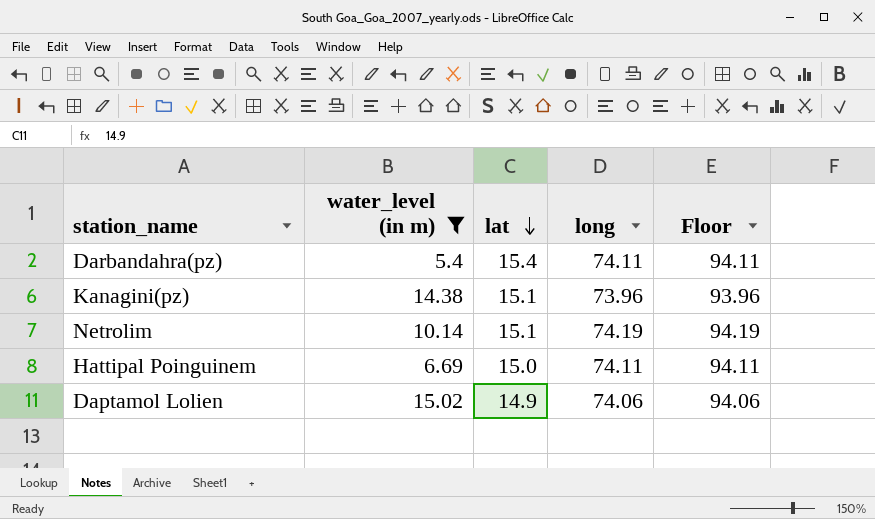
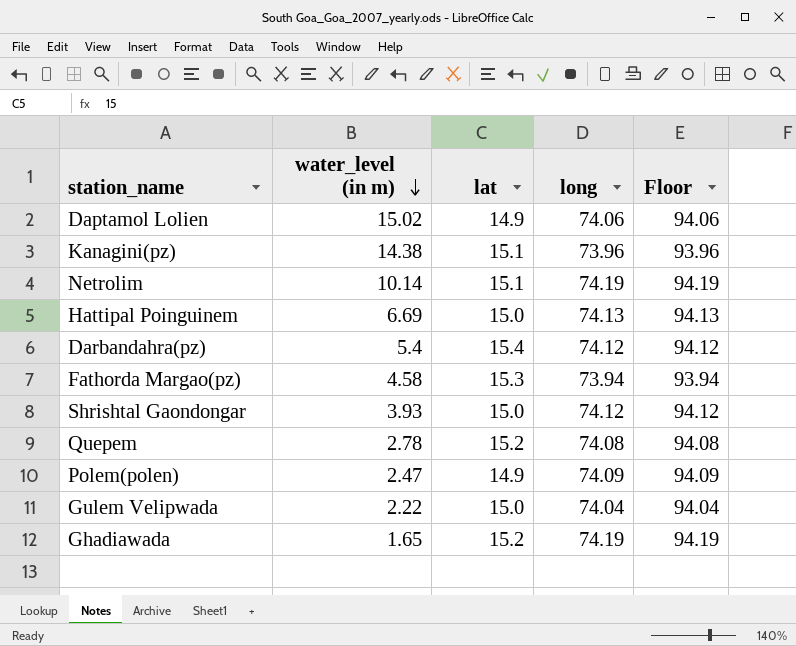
filter: water_level (in m) >= 5.4 -> none
row order: lat descending -> water_level (in m) descending
Hattipal Poinguinem | long: 74.11 -> 74.13
Hattipal Poinguinem | Floor: 94.11 -> 94.13
Darbandahra(pz) | long: 74.11 -> 74.12
Darbandahra(pz) | Floor: 94.11 -> 94.12

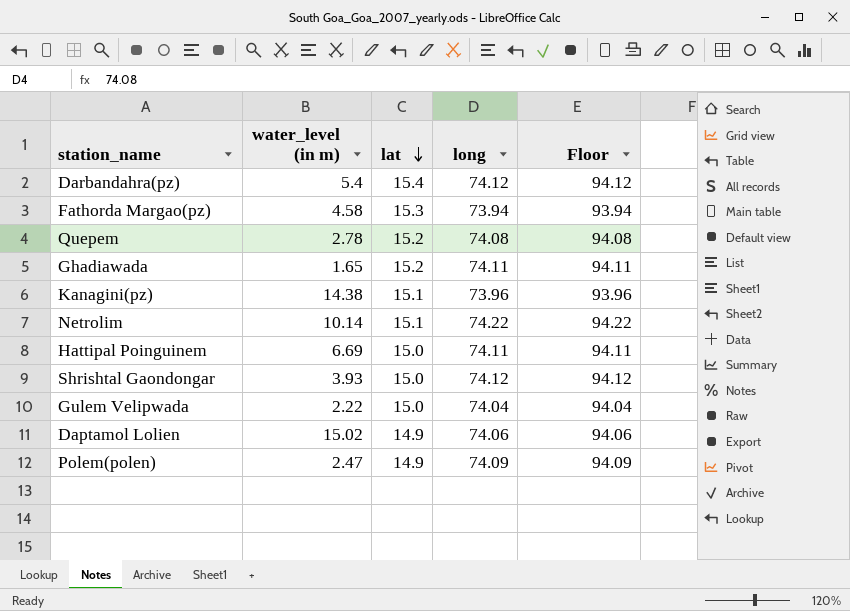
row order: water_level (in m) descending -> lat descending
Ghadiawada | long: 74.19 -> 74.11
Ghadiawada | Floor: 94.19 -> 94.11
Netrolim | long: 74.19 -> 74.22
Netrolim | Floor: 94.19 -> 94.22
Hattipal Poinguinem | long: 74.13 -> 74.11
Hattipal Poinguinem | Floor: 94.13 -> 94.11

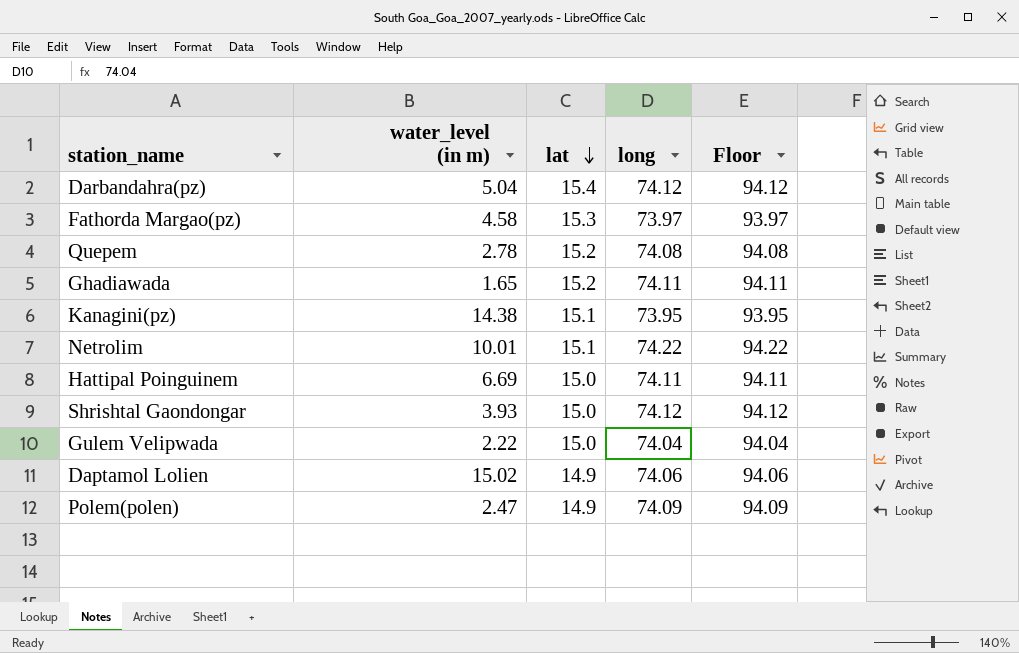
Darbandahra(pz) | water_level (in m): 5.4 -> 5.04
Fathorda Margao(pz) | long: 73.94 -> 73.97
Fathorda Margao(pz) | Floor: 93.94 -> 93.97
Kanagini(pz) | long: 73.96 -> 73.95
Kanagini(pz) | Floor: 93.96 -> 93.95
Netrolim | water_level (in m): 10.14 -> 10.01

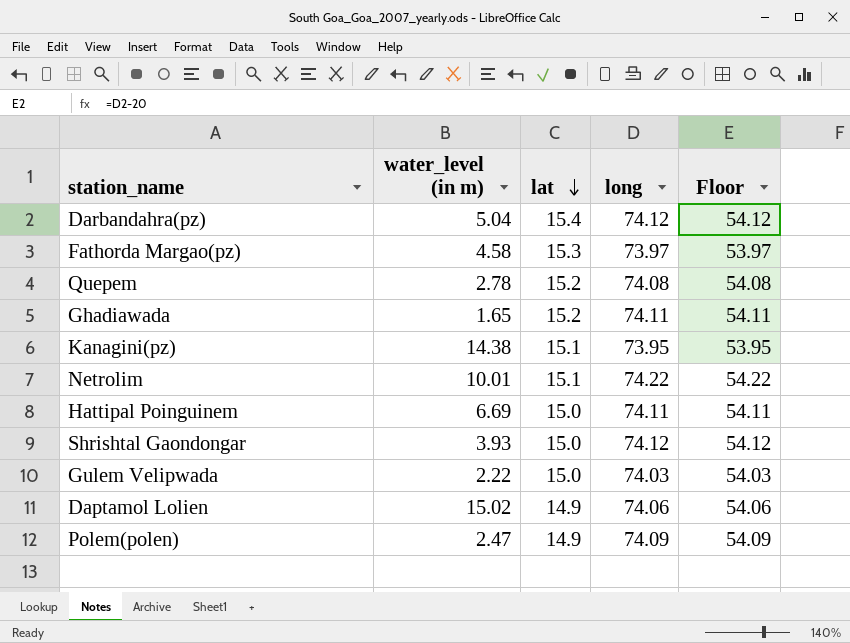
column Floor | formula: [long] + 20 -> [long] - 20
Gulem Velipwada | long: 74.04 -> 74.03

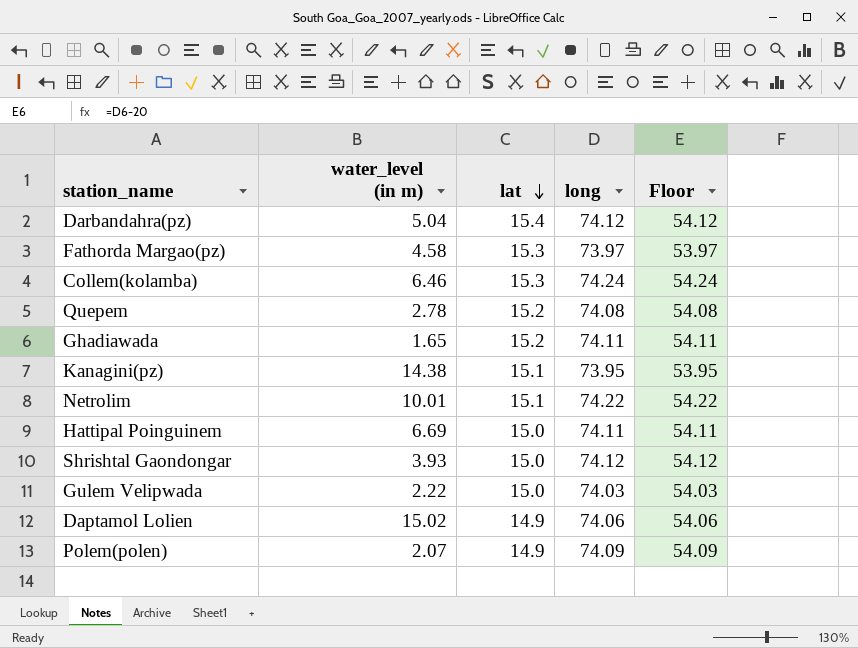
row Collem(kolamba): none -> 6.46 | 15.3 | 74.24 | 54.24
Polem(polen) | water_level (in m): 2.47 -> 2.07

